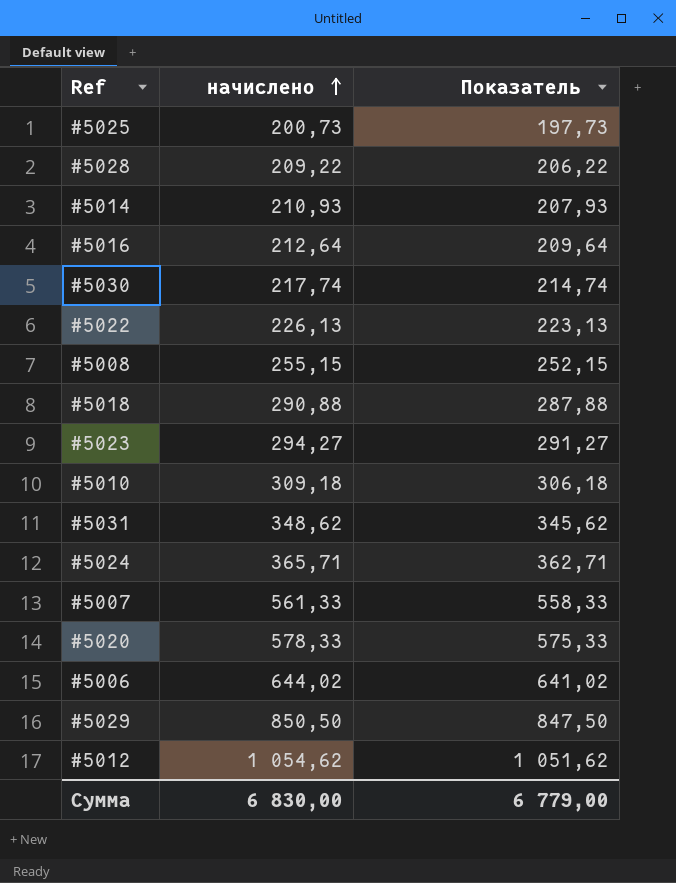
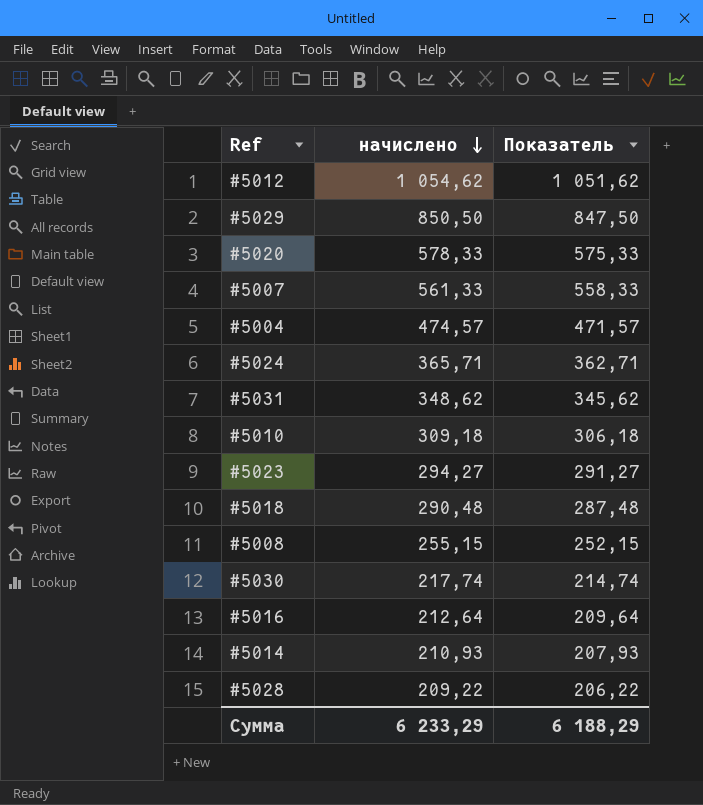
row order: начислено ascending -> начислено descending
row #5025: 200,73 | 197,73 -> none
row #5022: 226,13 | 223,13 -> none
row #5006: 644,02 | 641,02 -> none
row #5004: none -> 474,57 | 471,57
#5018 | начислено: 290,88 -> 290,48
#5018 | Показатель: 287,88 -> 287,48
Сумма | начислено: 6 830,00 -> 6 233,29
Сумма | Показатель: 6 779,00 -> 6 188,29

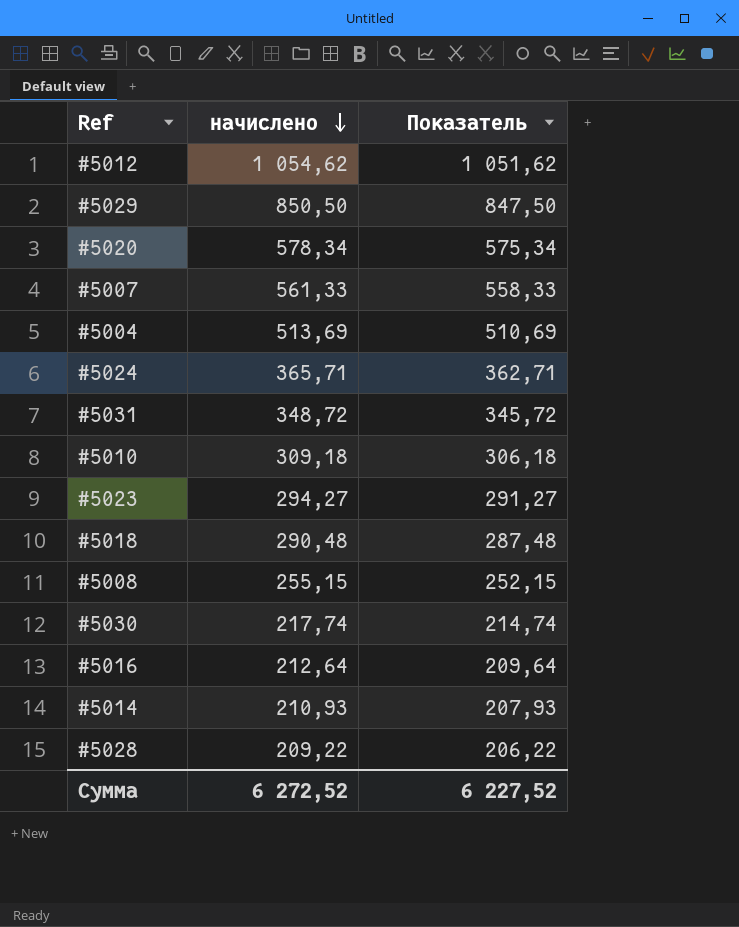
#5020 | начислено: 578,33 -> 578,34
#5020 | Показатель: 575,33 -> 575,34
#5004 | начислено: 474,57 -> 513,69
#5004 | Показатель: 471,57 -> 510,69
#5031 | начислено: 348,62 -> 348,72
#5031 | Показатель: 345,62 -> 345,72
Сумма | начислено: 6 233,29 -> 6 272,52
Сумма | Показатель: 6 188,29 -> 6 227,52

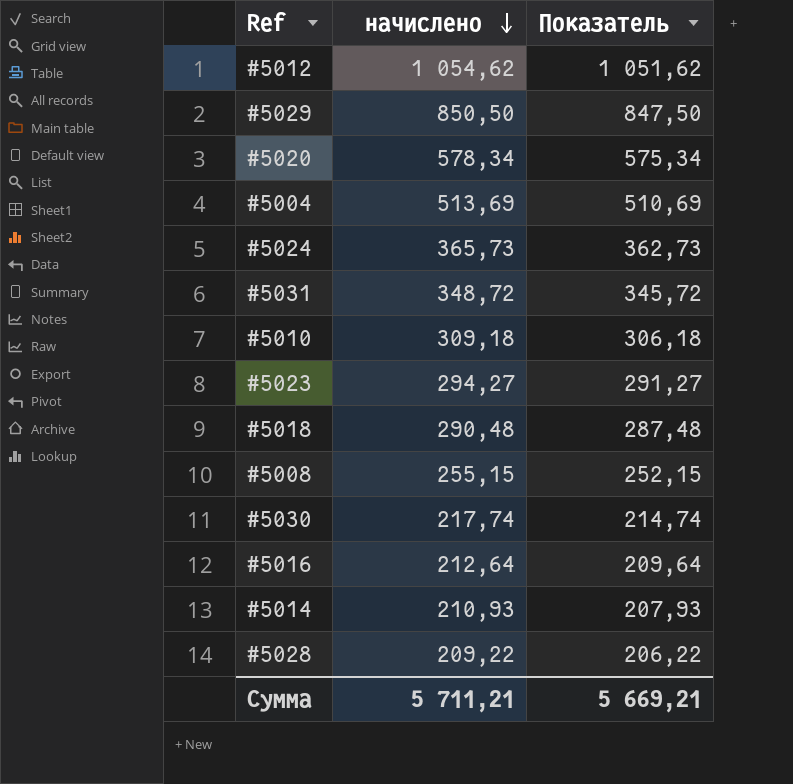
row #5007: 561,33 | 558,33 -> none
#5024 | начислено: 365,71 -> 365,73
#5024 | Показатель: 362,71 -> 362,73
Сумма | начислено: 6 272,52 -> 5 711,21
Сумма | Показатель: 6 227,52 -> 5 669,21

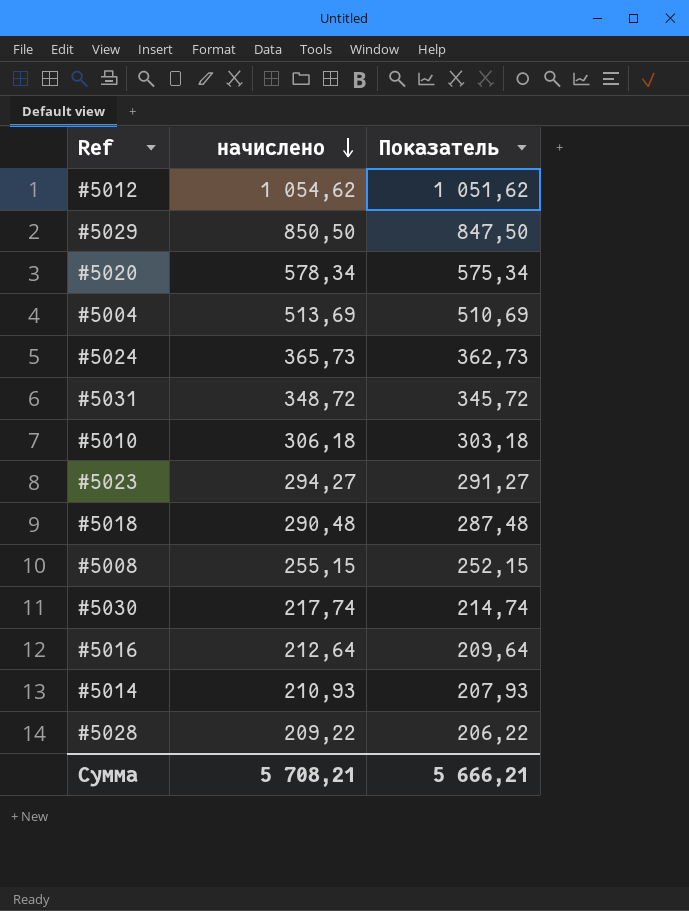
#5010 | начислено: 309,18 -> 306,18
#5010 | Показатель: 306,18 -> 303,18
Сумма | начислено: 5 711,21 -> 5 708,21
Сумма | Показатель: 5 669,21 -> 5 666,21

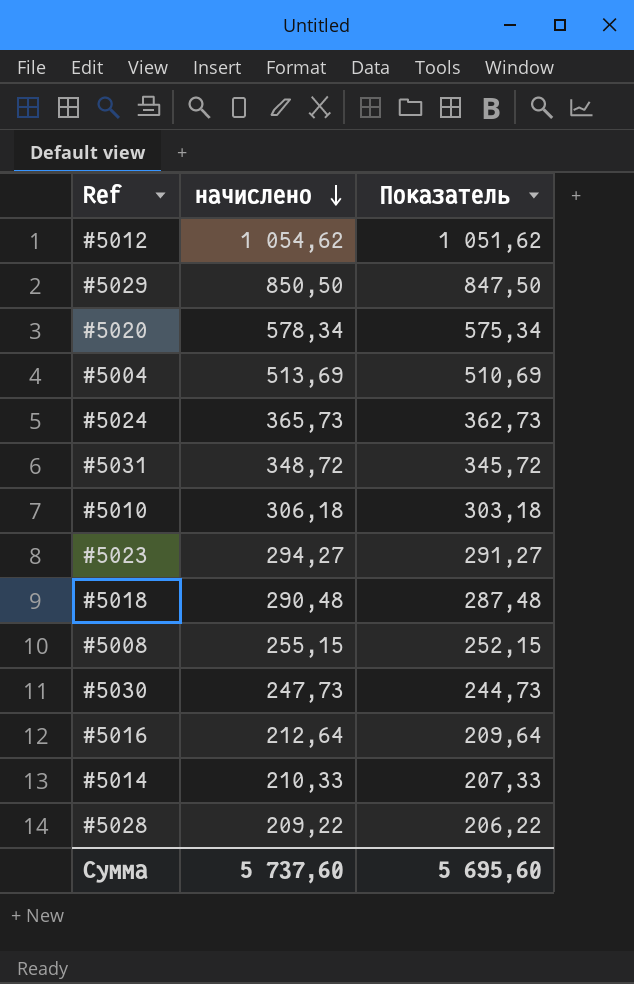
#5030 | начислено: 217,74 -> 247,73
#5030 | Показатель: 214,74 -> 244,73
#5014 | начислено: 210,93 -> 210,33
#5014 | Показатель: 207,93 -> 207,33
Сумма | начислено: 5 708,21 -> 5 737,60
Сумма | Показатель: 5 666,21 -> 5 695,60

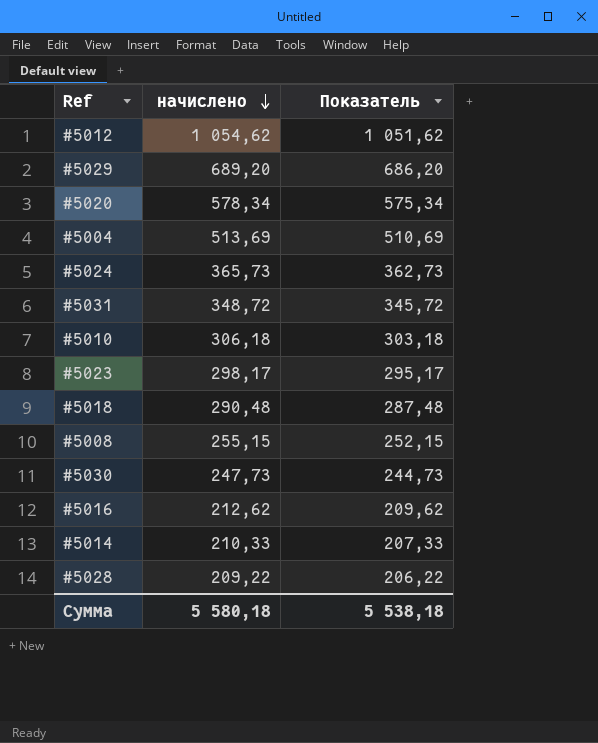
#5029 | начислено: 850,50 -> 689,20
#5029 | Показатель: 847,50 -> 686,20
#5023 | начислено: 294,27 -> 298,17
#5023 | Показатель: 291,27 -> 295,17
#5016 | начислено: 212,64 -> 212,62
#5016 | Показатель: 209,64 -> 209,62
Сумма | начислено: 5 737,60 -> 5 580,18
Сумма | Показатель: 5 695,60 -> 5 538,18

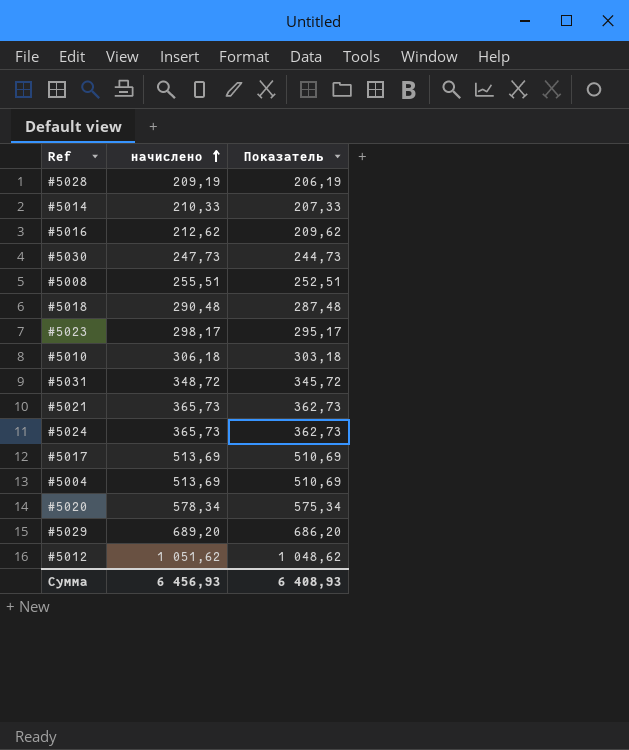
row order: начислено descending -> начислено ascending
#5028 | начислено: 209,22 -> 209,19
#5028 | Показатель: 206,22 -> 206,19
#5008 | начислено: 255,15 -> 255,51
#5008 | Показатель: 252,15 -> 252,51
row #5021: none -> 365,73 | 362,73
row #5017: none -> 513,69 | 510,69
#5012 | начислено: 1 054,62 -> 1 051,62
#5012 | Показатель: 1 051,62 -> 1 048,62
Сумма | начислено: 5 580,18 -> 6 456,93
Сумма | Показатель: 5 538,18 -> 6 408,93

